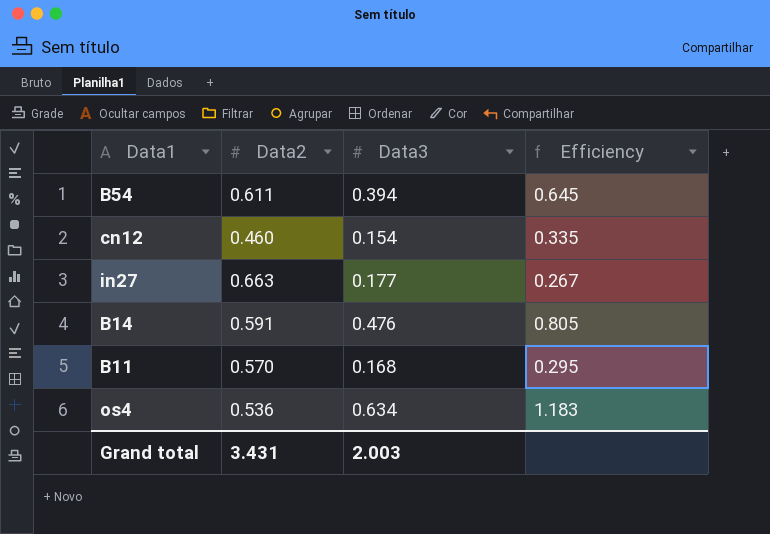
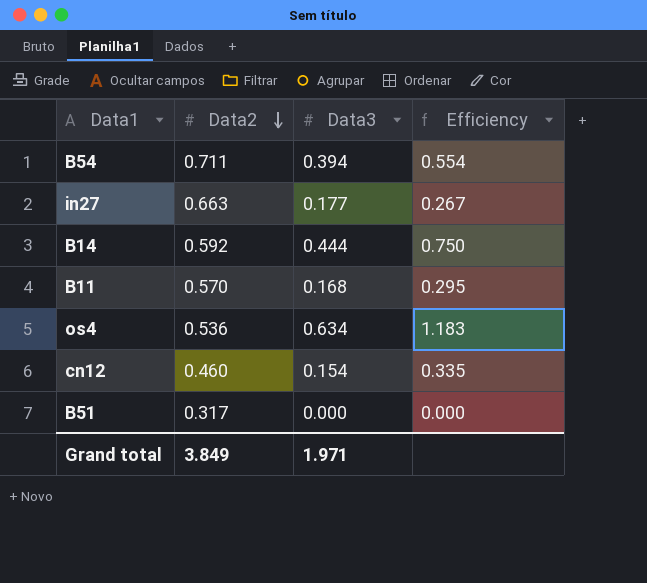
row order: none -> Data2 descending
B54 | Data2: 0.611 -> 0.711
B54 | Efficiency: 0.645 -> 0.554
B14 | Data2: 0.591 -> 0.592
B14 | Data3: 0.476 -> 0.444
B14 | Efficiency: 0.805 -> 0.750
row B51: none -> 0.317 | 0.000 | 0.000
Grand total | Data2: 3.431 -> 3.849
Grand total | Data3: 2.003 -> 1.971

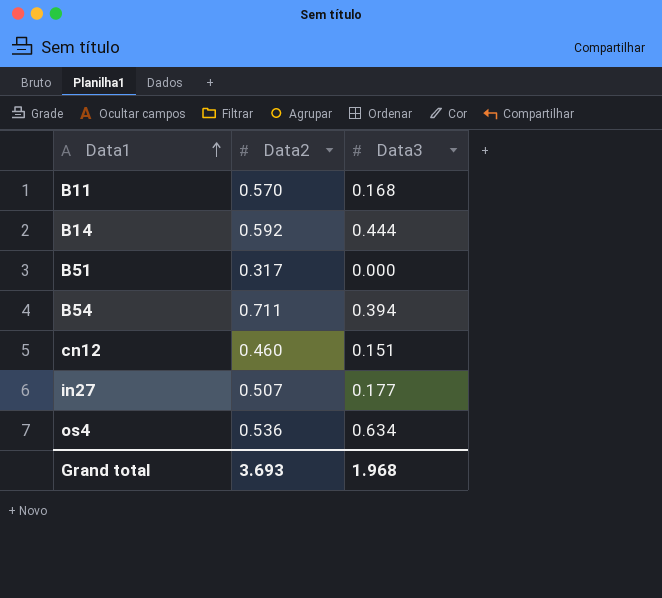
row order: Data2 descending -> Data1 ascending
column Efficiency | formula: [Data3] / [Data2] -> none
cn12 | Data3: 0.154 -> 0.151
in27 | Data2: 0.663 -> 0.507
Grand total | Data2: 3.849 -> 3.693
Grand total | Data3: 1.971 -> 1.968

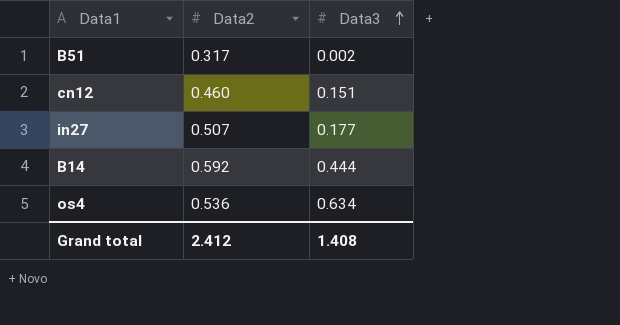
row order: Data1 ascending -> Data3 ascending
row B11: 0.570 | 0.168 -> none
row B54: 0.711 | 0.394 -> none
B51 | Data3: 0.000 -> 0.002
Grand total | Data2: 3.693 -> 2.412
Grand total | Data3: 1.968 -> 1.408

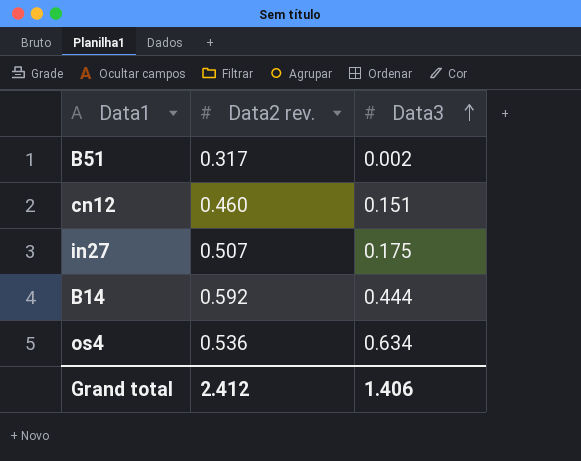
column name: Data2 -> Data2 rev.
in27 | Data3: 0.177 -> 0.175
Grand total | Data3: 1.408 -> 1.406

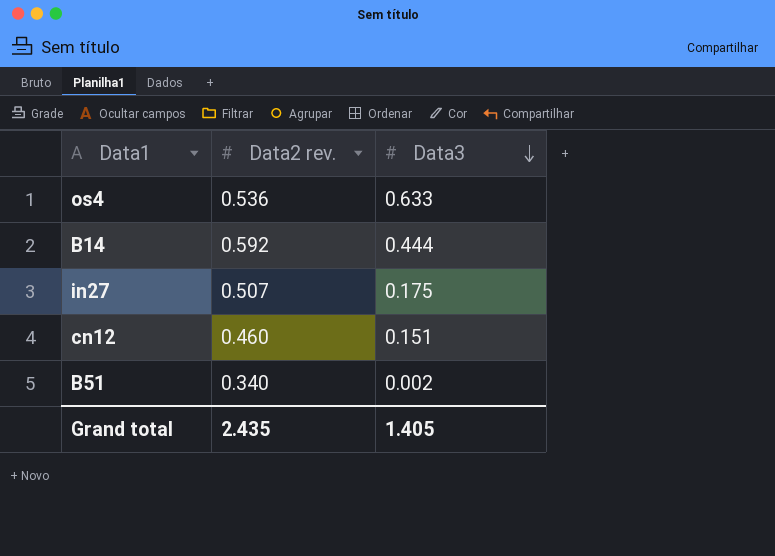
row order: Data3 ascending -> Data3 descending
os4 | Data3: 0.634 -> 0.633
B51 | Data2 rev.: 0.317 -> 0.340
Grand total | Data2 rev.: 2.412 -> 2.435
Grand total | Data3: 1.406 -> 1.405

